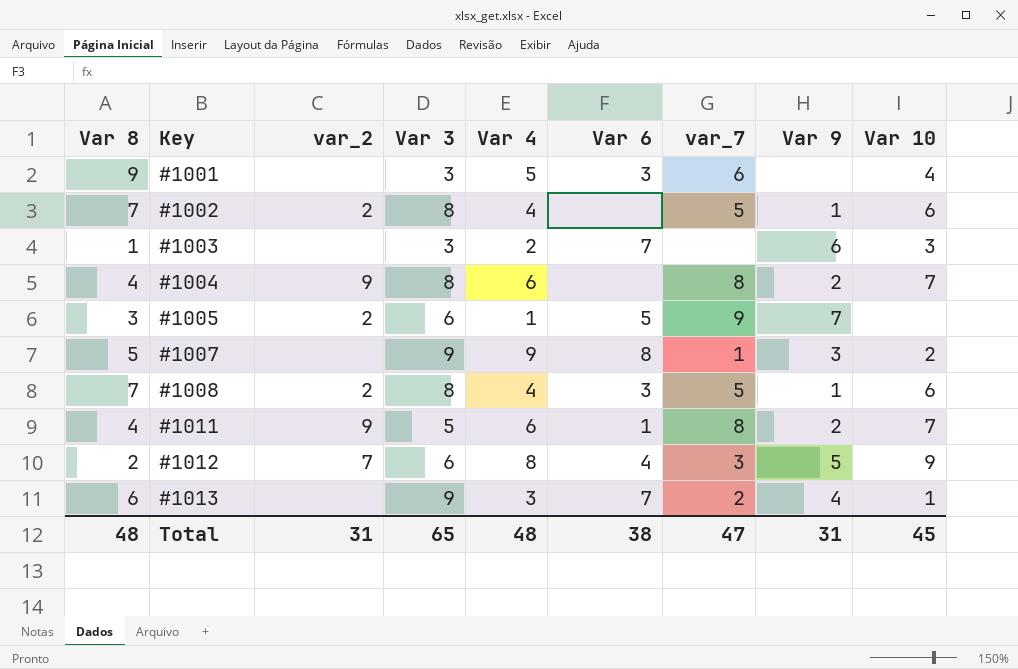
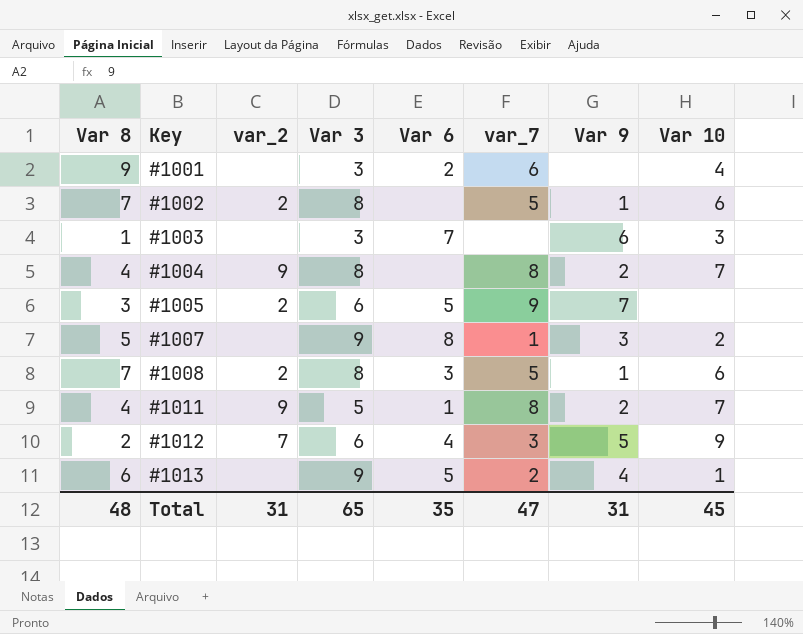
column Var 4 | position: 5 -> none
#1001 | Var 6: 3 -> 2
#1013 | Var 6: 7 -> 5
Total | Var 6: 38 -> 35

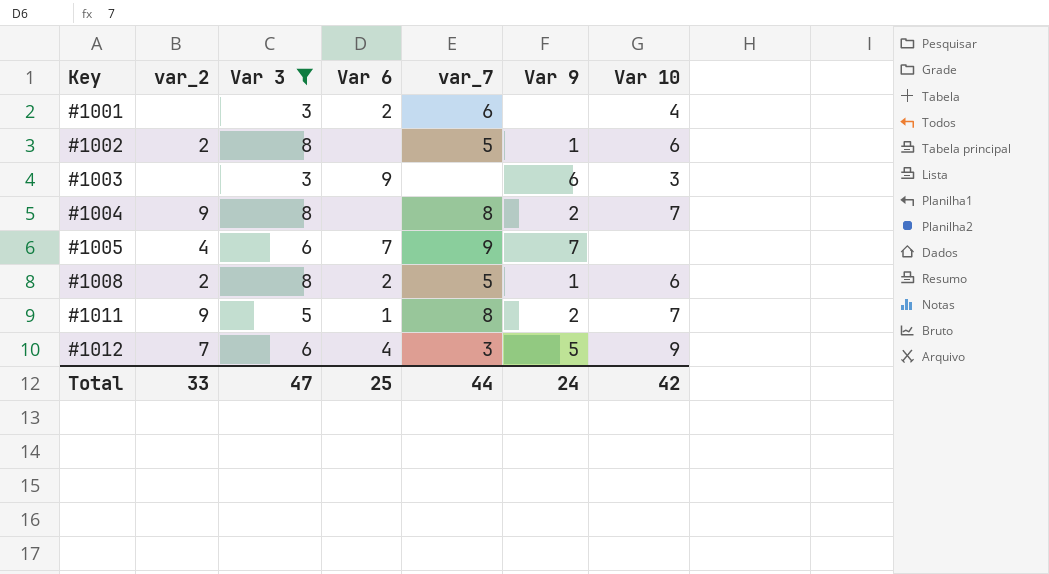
filter: none -> Var 3 != 9
column Var 8 | position: 1 -> none
#1003 | Var 6: 7 -> 9
#1005 | var_2: 2 -> 4
#1005 | Var 6: 5 -> 7
#1008 | Var 6: 3 -> 2
Total | var_2: 31 -> 33
Total | Var 3: 65 -> 47
Total | Var 6: 35 -> 25
Total | var_7: 47 -> 44
Total | Var 9: 31 -> 24
Total | Var 10: 45 -> 42

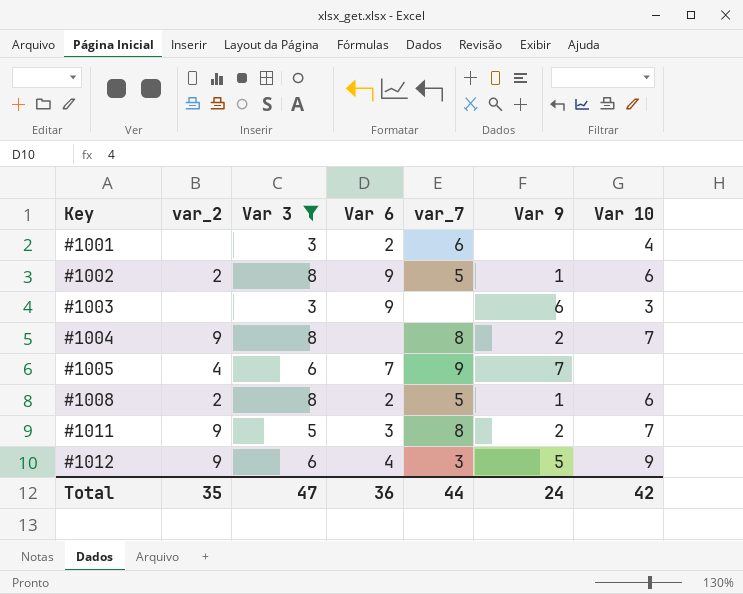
#1002 | Var 6: none -> 9
#1011 | Var 6: 1 -> 3
#1012 | var_2: 7 -> 9
Total | var_2: 33 -> 35
Total | Var 6: 25 -> 36

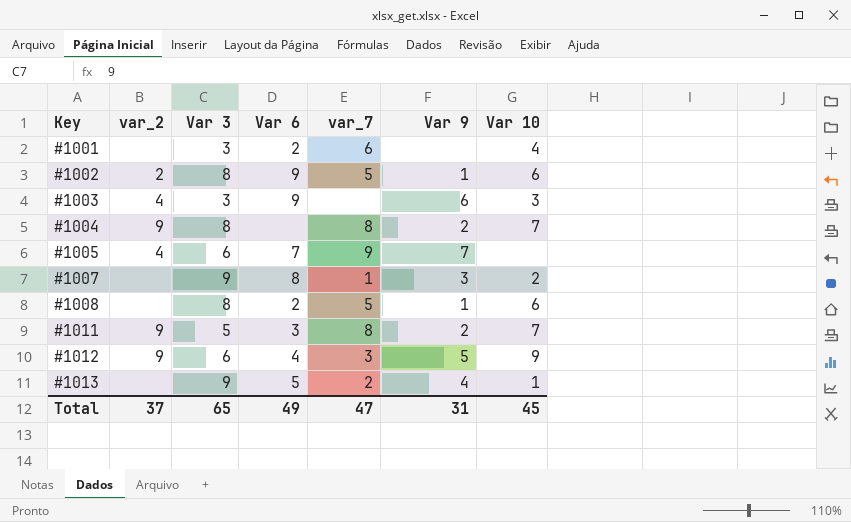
filter: Var 3 != 9 -> none
#1003 | var_2: none -> 4
#1008 | var_2: 2 -> none
Total | var_2: 35 -> 37
Total | Var 3: 47 -> 65
Total | Var 6: 36 -> 49
Total | var_7: 44 -> 47
Total | Var 9: 24 -> 31
Total | Var 10: 42 -> 45

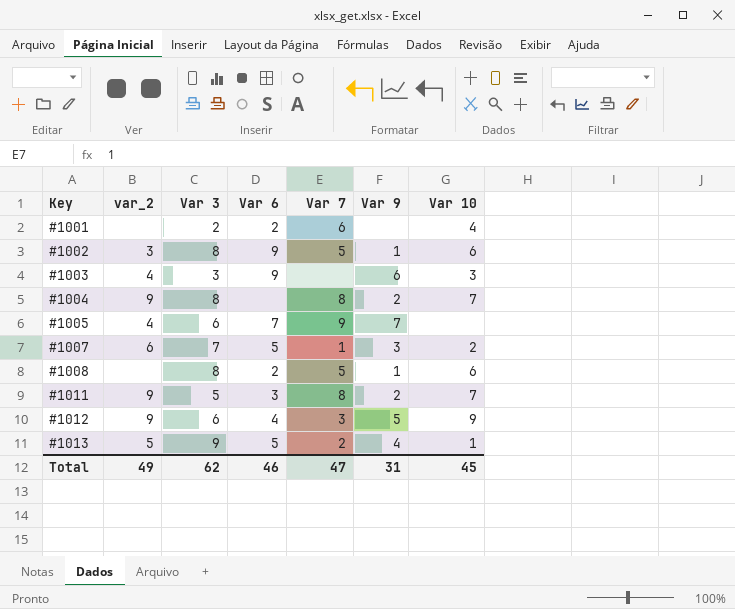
column name: var_7 -> Var 7
#1001 | Var 3: 3 -> 2
#1002 | var_2: 2 -> 3
#1007 | var_2: none -> 6
#1007 | Var 3: 9 -> 7
#1007 | Var 6: 8 -> 5
#1013 | var_2: none -> 5
Total | var_2: 37 -> 49
Total | Var 3: 65 -> 62
Total | Var 6: 49 -> 46

